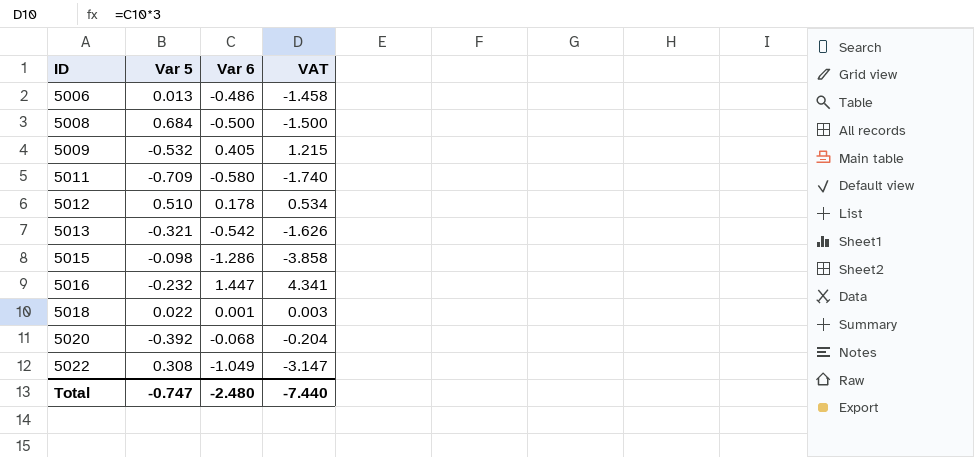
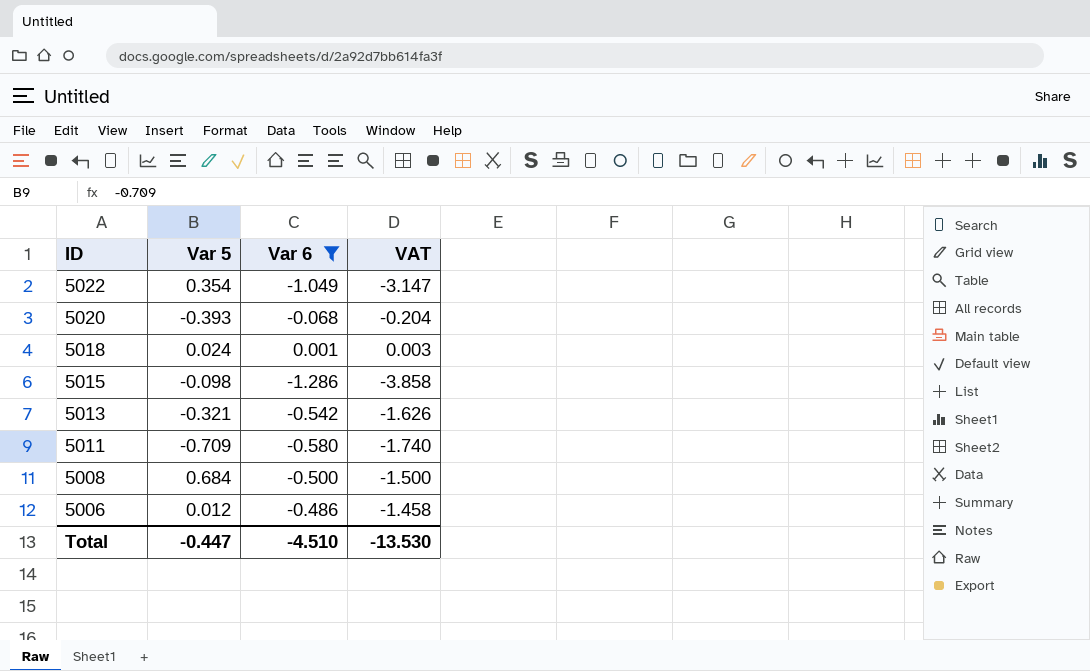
filter: none -> Var 6 <= 0.001
row order: ID ascending -> ID descending
5022 | Var 5: 0.308 -> 0.354
5020 | Var 5: -0.392 -> -0.393
5018 | Var 5: 0.022 -> 0.024
5006 | Var 5: 0.013 -> 0.012
Total | Var 5: -0.747 -> -0.447
Total | Var 6: -2.480 -> -4.510
Total | VAT: -7.440 -> -13.530

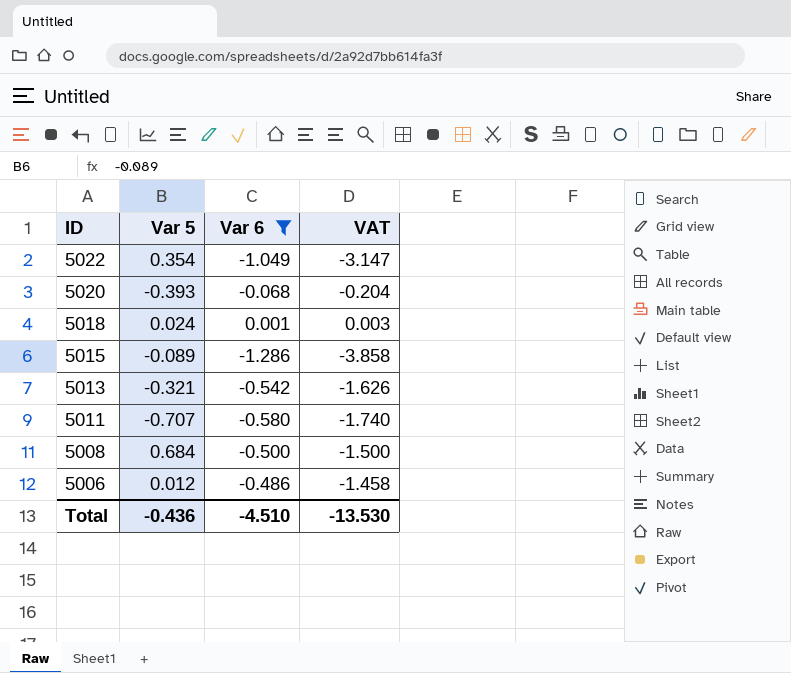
5015 | Var 5: -0.098 -> -0.089
5011 | Var 5: -0.709 -> -0.707
Total | Var 5: -0.447 -> -0.436

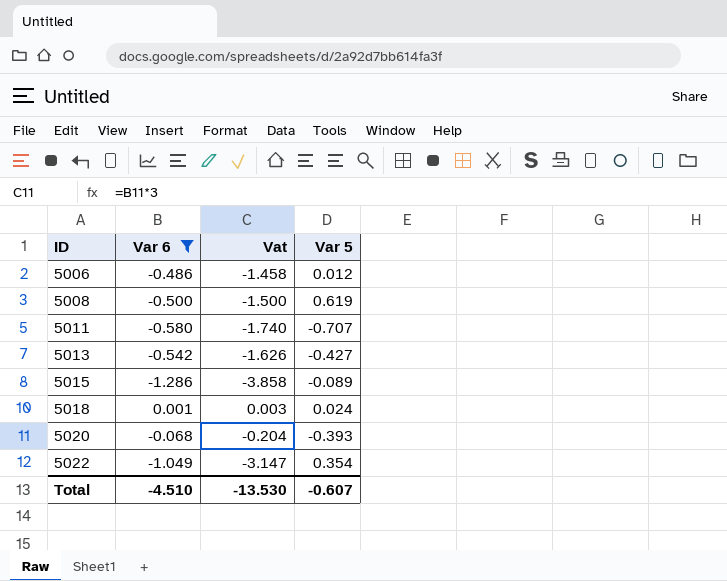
row order: ID descending -> ID ascending
column name: VAT -> Vat
column Var 5 | position: 2 -> 4
5008 | Var 5: 0.684 -> 0.619
5013 | Var 5: -0.321 -> -0.427
Total | Var 5: -0.436 -> -0.607

